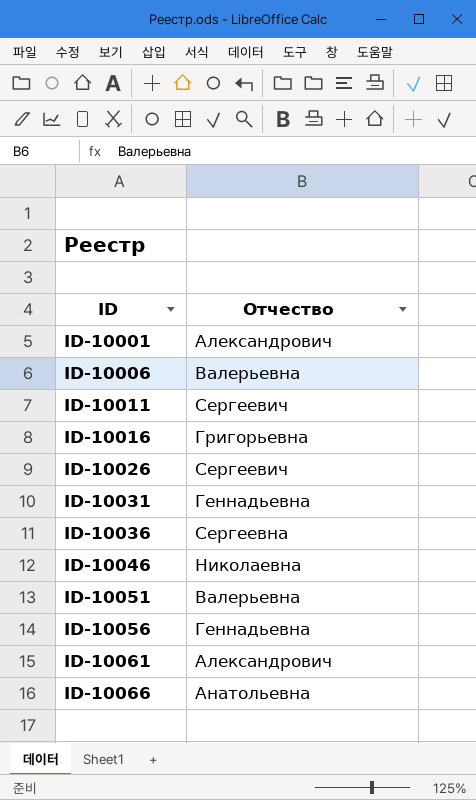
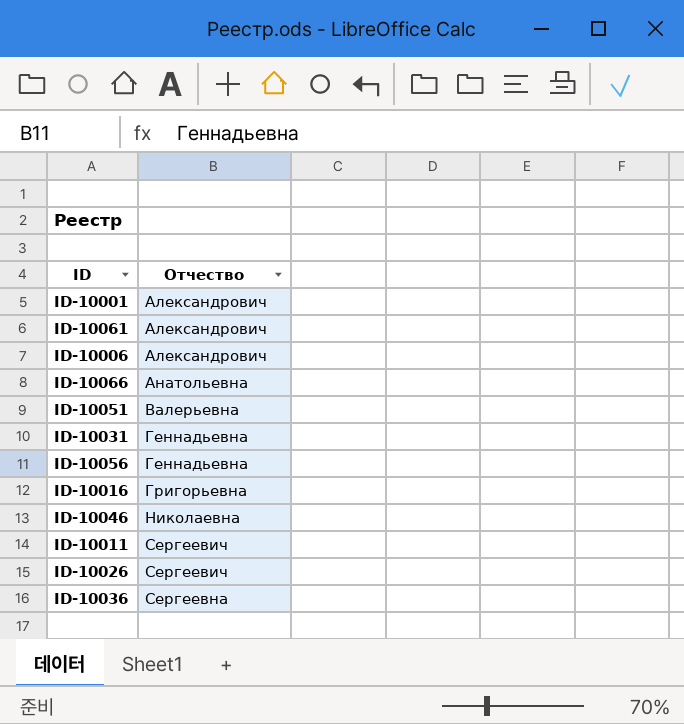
row order: ID ascending -> Отчество ascending
ID-10006 | Отчество: Валерьевна -> Александрович

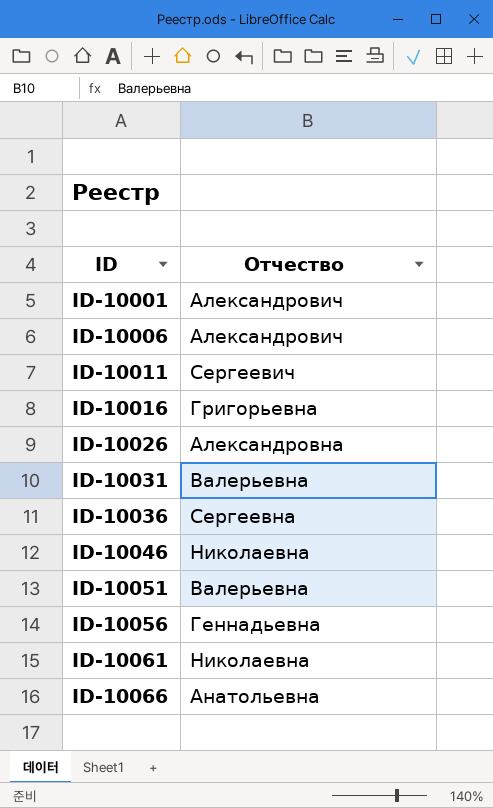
row order: Отчество ascending -> ID ascending
ID-10026 | Отчество: Сергеевич -> Александровна
ID-10031 | Отчество: Геннадьевна -> Валерьевна
ID-10061 | Отчество: Александрович -> Николаевна

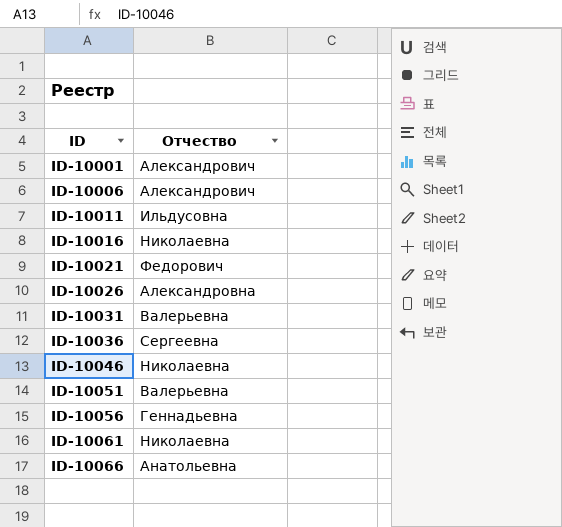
ID-10011 | Отчество: Сергеевич -> Ильдусовна
ID-10016 | Отчество: Григорьевна -> Николаевна
row ID-10021: none -> Федорович

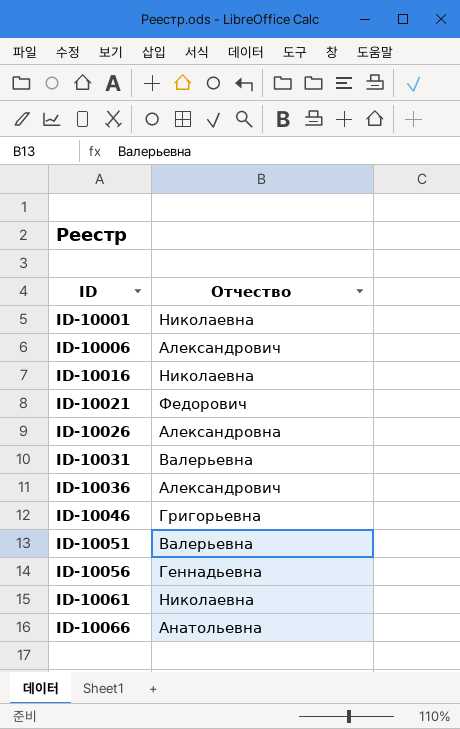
row ID-10011: Ильдусовна -> none
ID-10001 | Отчество: Александрович -> Николаевна
ID-10036 | Отчество: Сергеевна -> Александрович
ID-10046 | Отчество: Николаевна -> Григорьевна

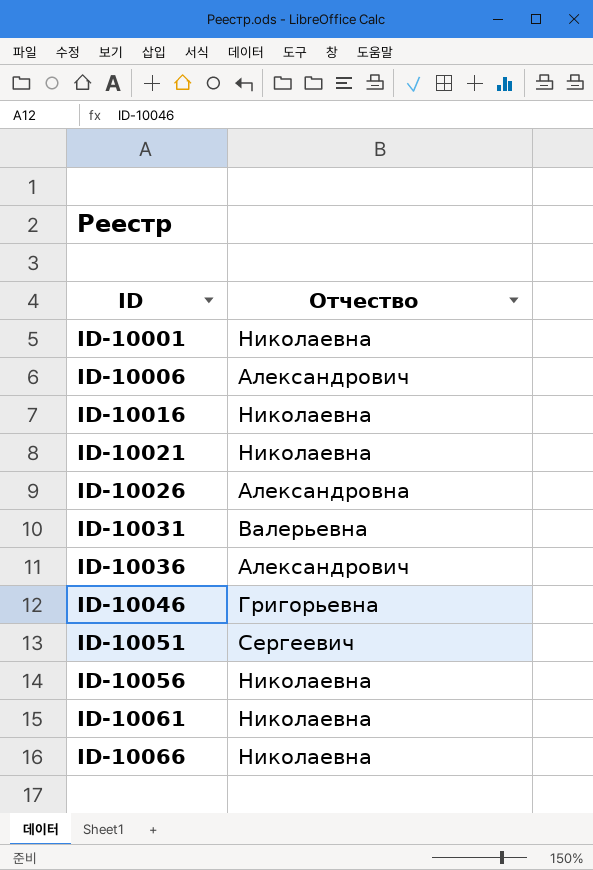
ID-10021 | Отчество: Федорович -> Николаевна
ID-10051 | Отчество: Валерьевна -> Сергеевич
ID-10056 | Отчество: Геннадьевна -> Николаевна
ID-10066 | Отчество: Анатольевна -> Николаевна

